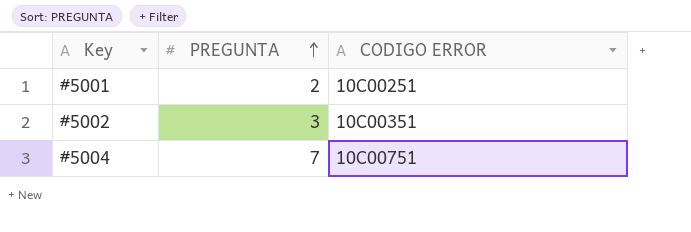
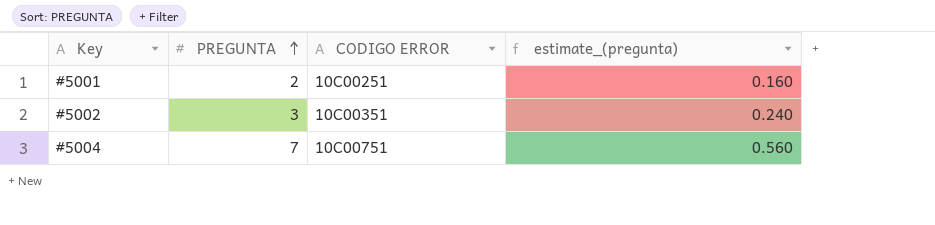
column estimate_(pregunta) | formula: none -> [PREGUNTA] * 0.08

